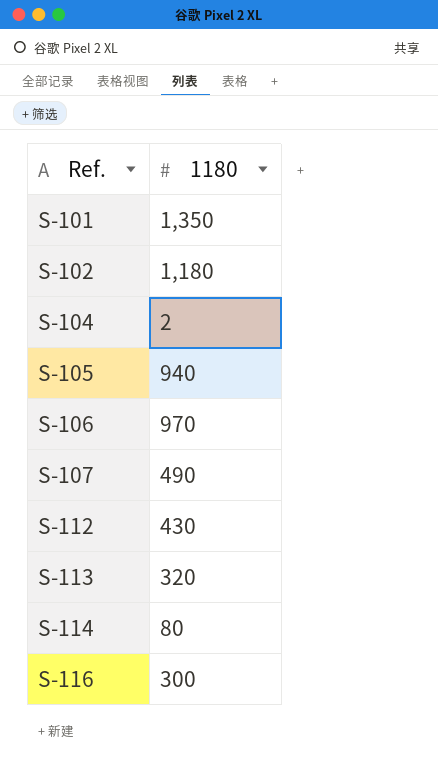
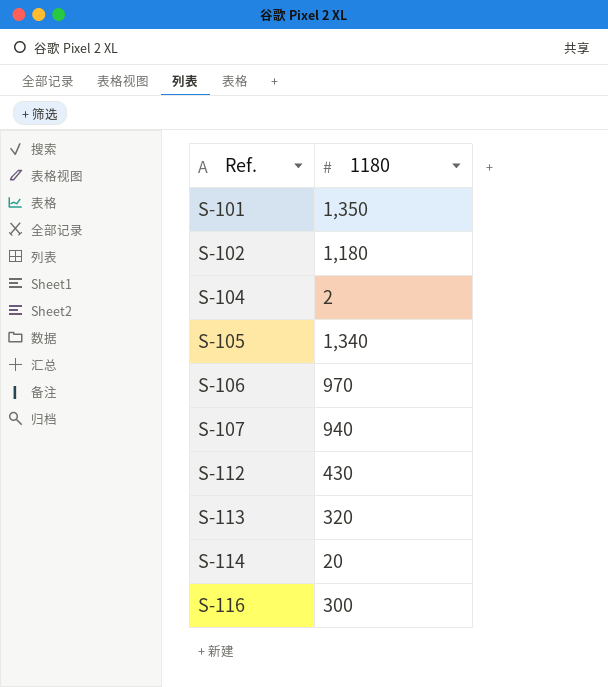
S-105 | 1180: 940 -> 1,340
S-107 | 1180: 490 -> 940
S-114 | 1180: 80 -> 20

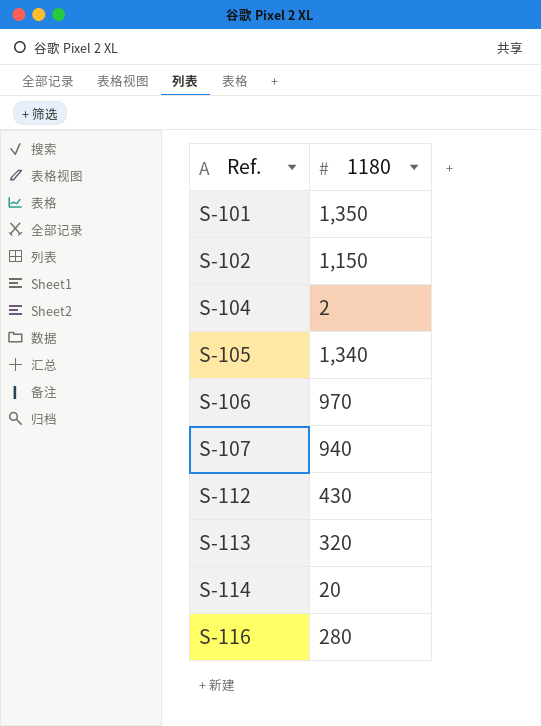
S-102 | 1180: 1,180 -> 1,150
S-116 | 1180: 300 -> 280

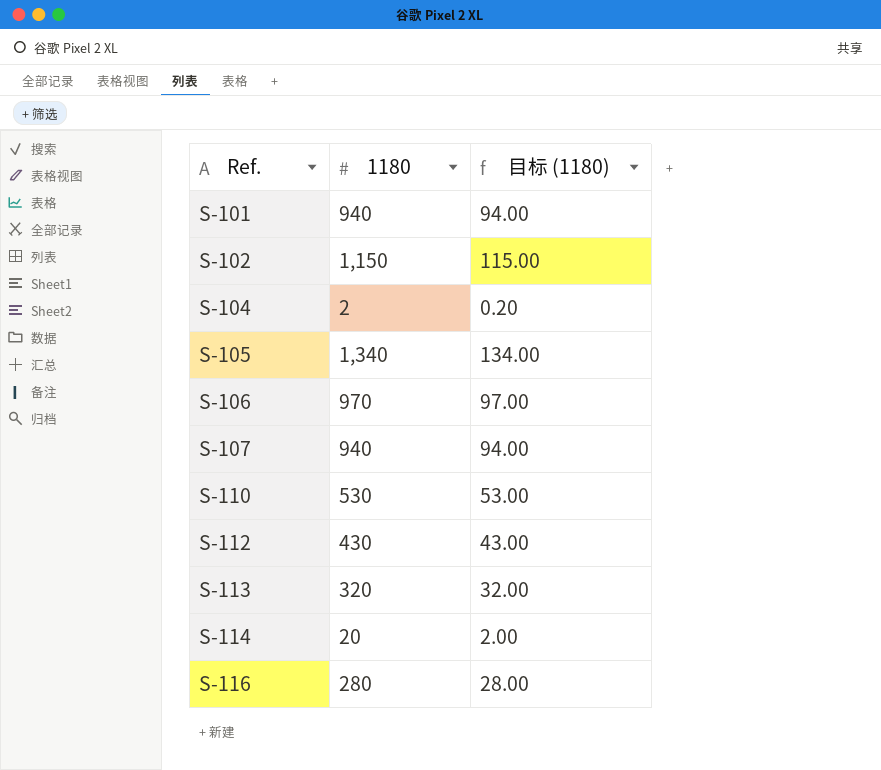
column 目标 (1180) | formula: none -> [1180] * 0.1
S-101 | 1180: 1,350 -> 940
row S-110: none -> 530 | 53.00

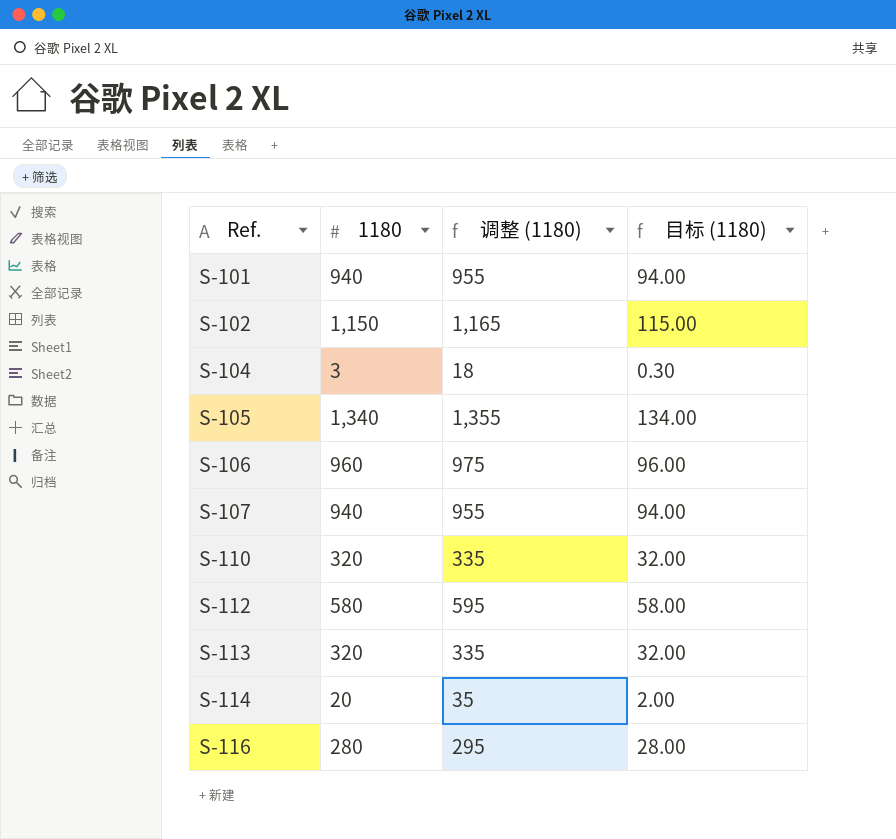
column 调整 (1180) | formula: none -> [1180] + 15
S-104 | 1180: 2 -> 3
S-104 | 目标 (1180): 0.20 -> 0.30
S-106 | 1180: 970 -> 960
S-106 | 目标 (1180): 97.00 -> 96.00
S-110 | 1180: 530 -> 320
S-110 | 目标 (1180): 53.00 -> 32.00
S-112 | 1180: 430 -> 580
S-112 | 目标 (1180): 43.00 -> 58.00

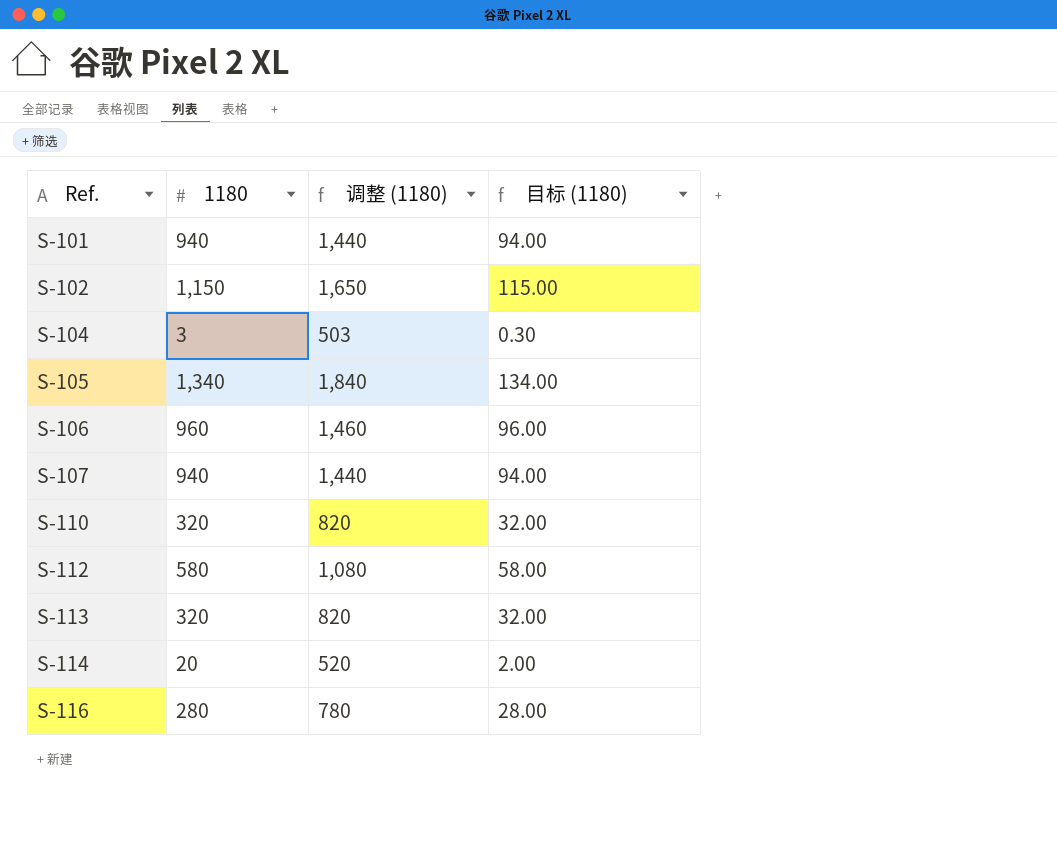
column 调整 (1180) | formula: [1180] + 15 -> [1180] + 500

